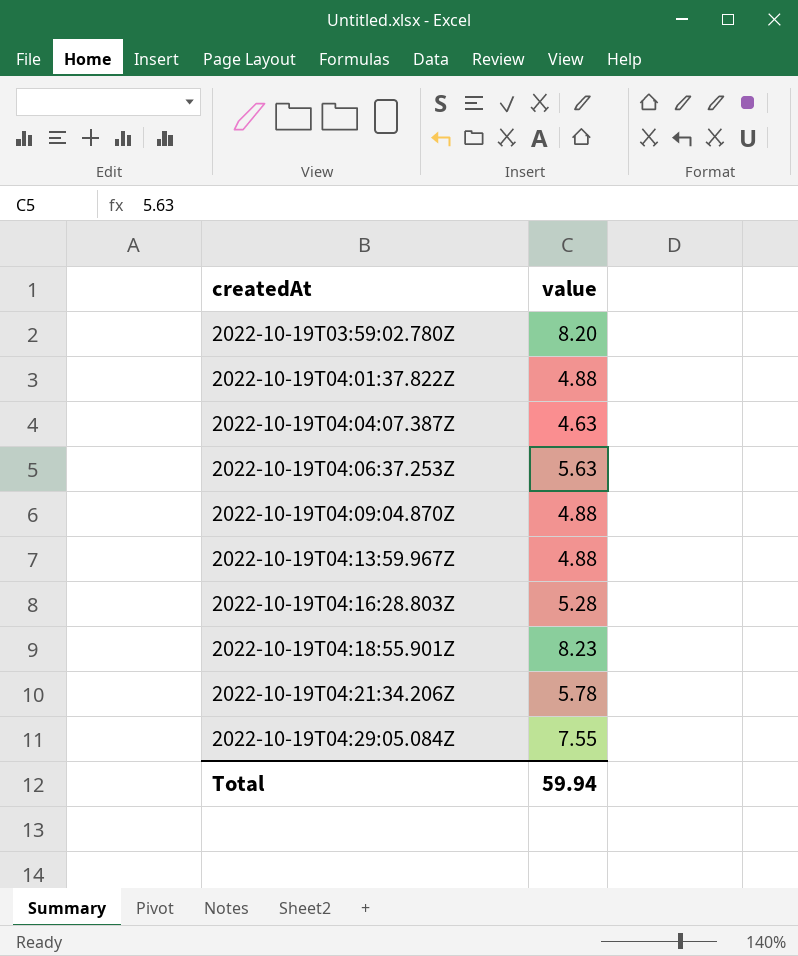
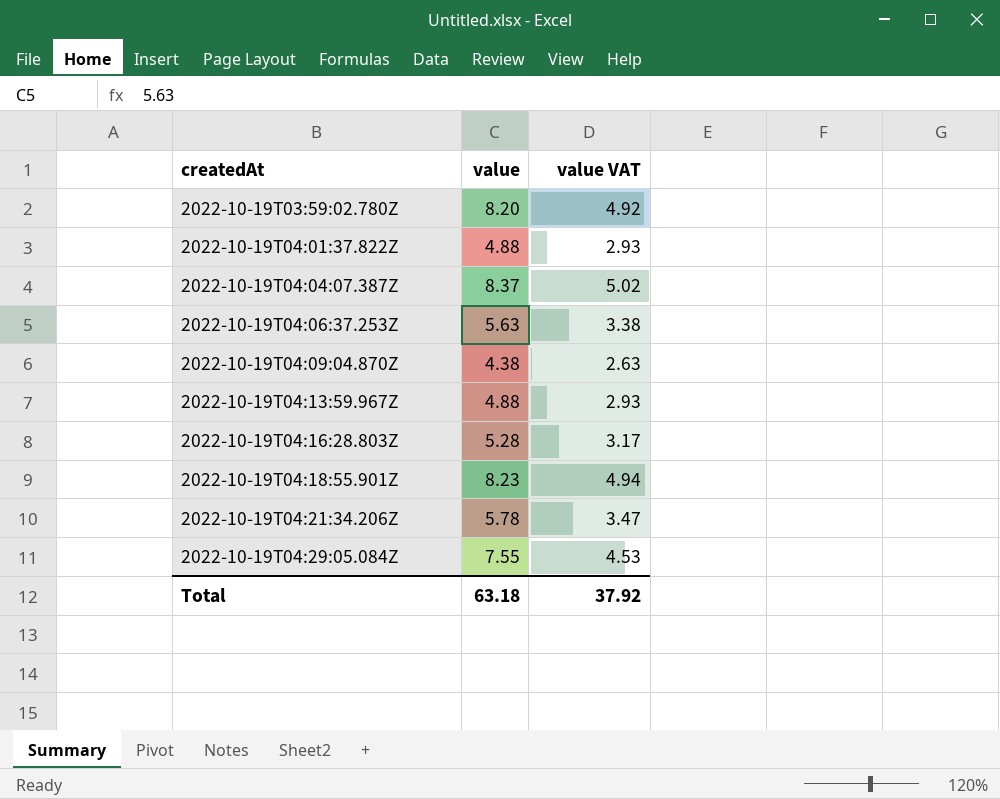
column value VAT | formula: none -> [value] * 0.6
2022-10-19T04:04:07.387Z | value: 4.63 -> 8.37
2022-10-19T04:09:04.870Z | value: 4.88 -> 4.38
Total | value: 59.94 -> 63.18

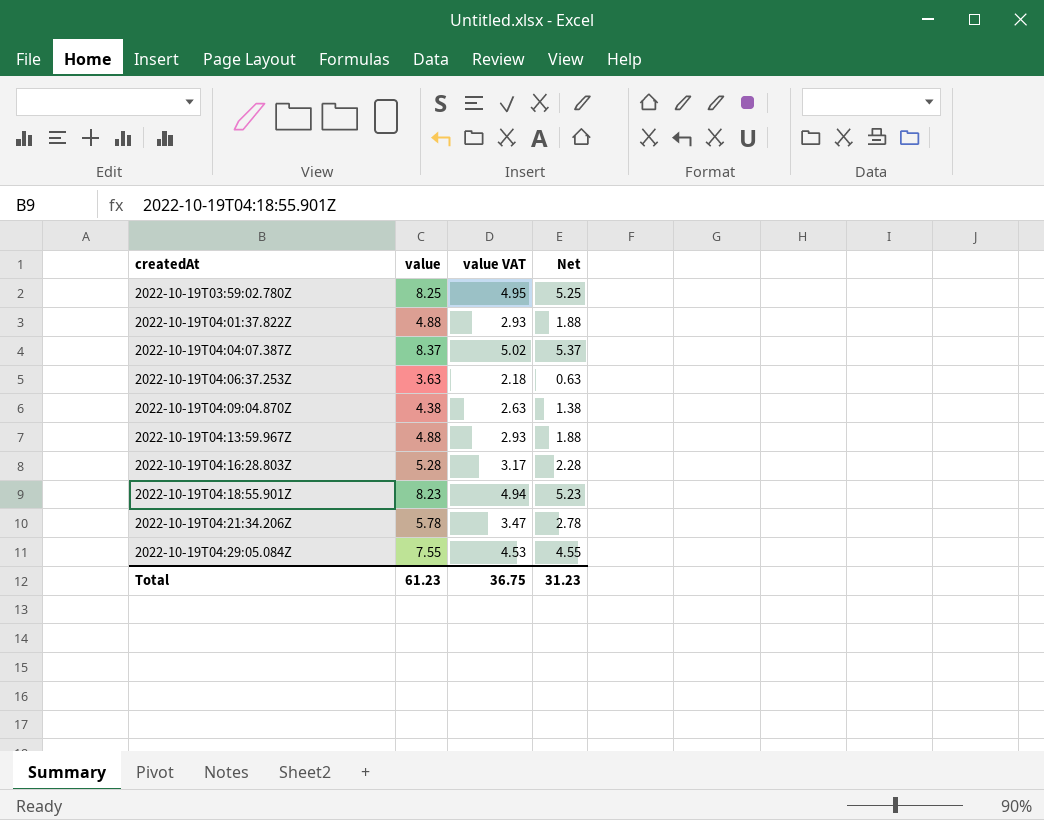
column Net | formula: none -> [value] - 3
2022-10-19T03:59:02.780Z | value: 8.20 -> 8.25
2022-10-19T03:59:02.780Z | value VAT: 4.92 -> 4.95
2022-10-19T04:06:37.253Z | value: 5.63 -> 3.63
2022-10-19T04:06:37.253Z | value VAT: 3.38 -> 2.18
Total | value: 63.18 -> 61.23
Total | value VAT: 37.92 -> 36.75

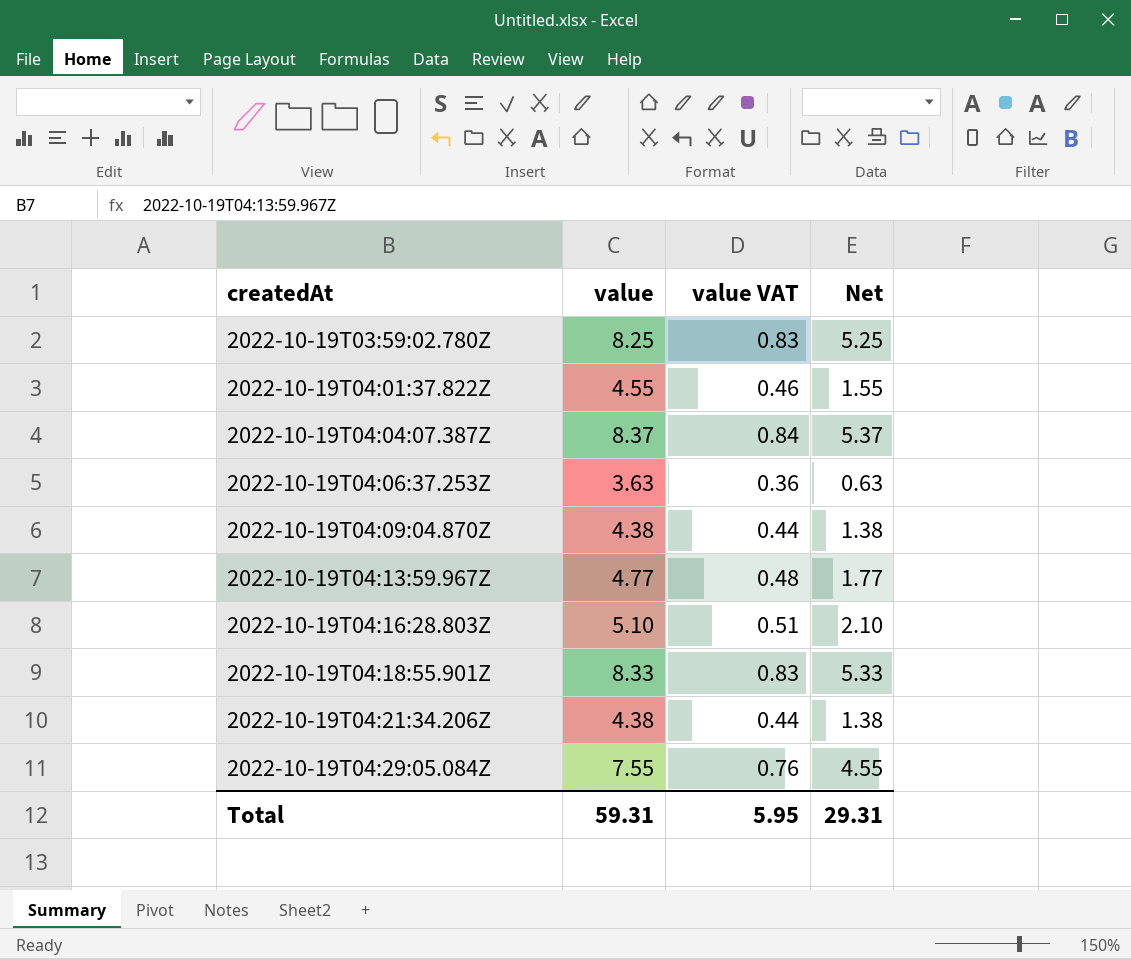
column value VAT | formula: [value] * 0.6 -> [value] * 0.1
2022-10-19T04:01:37.822Z | value: 4.88 -> 4.55
2022-10-19T04:01:37.822Z | Net: 1.88 -> 1.55
2022-10-19T04:13:59.967Z | value: 4.88 -> 4.77
2022-10-19T04:13:59.967Z | Net: 1.88 -> 1.77
2022-10-19T04:16:28.803Z | value: 5.28 -> 5.10
2022-10-19T04:16:28.803Z | Net: 2.28 -> 2.10
2022-10-19T04:18:55.901Z | value: 8.23 -> 8.33
2022-10-19T04:18:55.901Z | Net: 5.23 -> 5.33
2022-10-19T04:21:34.206Z | value: 5.78 -> 4.38
2022-10-19T04:21:34.206Z | Net: 2.78 -> 1.38
Total | value: 61.23 -> 59.31
Total | value VAT: 36.75 -> 5.95
Total | Net: 31.23 -> 29.31

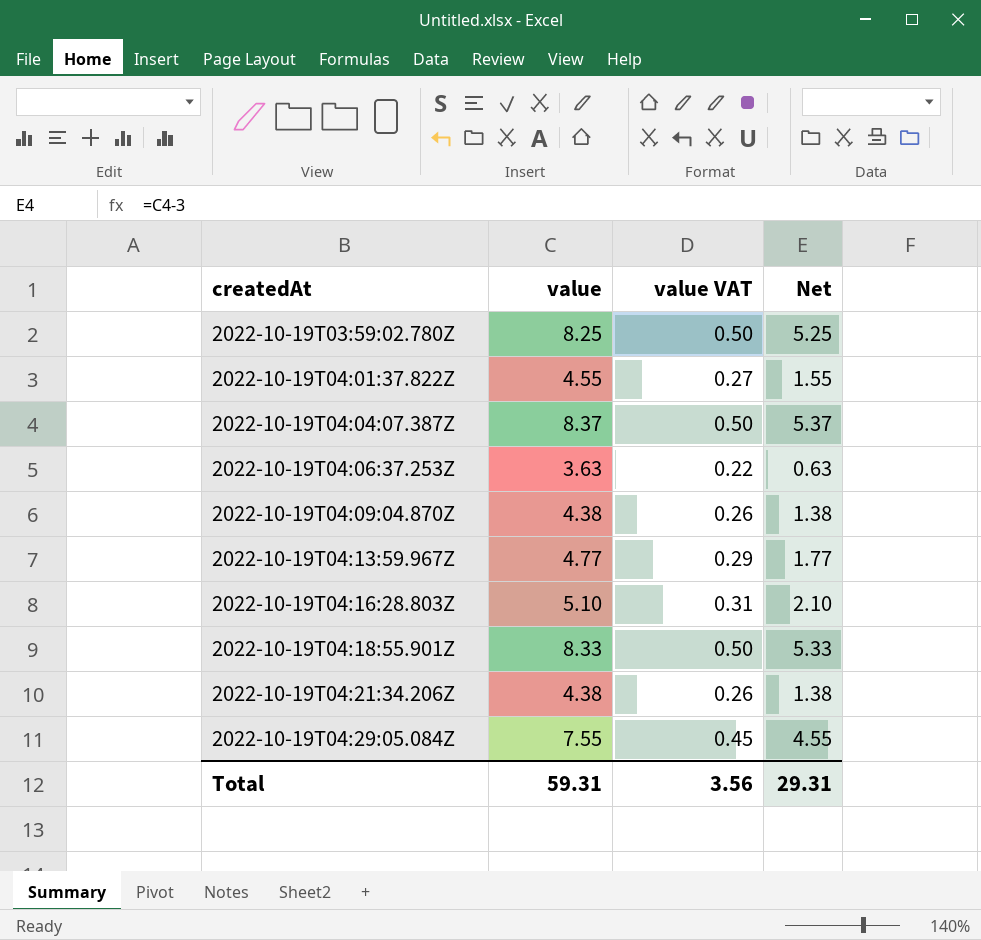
column value VAT | formula: [value] * 0.1 -> [value] * 0.06
Total | value VAT: 5.95 -> 3.56

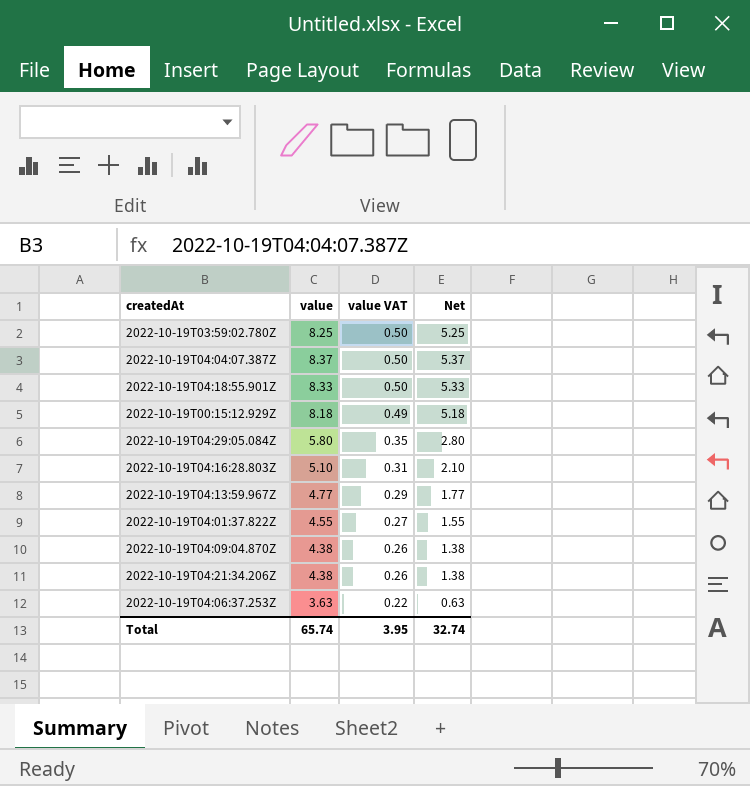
row order: createdAt ascending -> value VAT descending
row 2022-10-19T00:15:12.929Z: none -> 8.18 | 0.49 | 5.18
2022-10-19T04:29:05.084Z | value: 7.55 -> 5.80
2022-10-19T04:29:05.084Z | value VAT: 0.45 -> 0.35
2022-10-19T04:29:05.084Z | Net: 4.55 -> 2.80
Total | value: 59.31 -> 65.74
Total | value VAT: 3.56 -> 3.95
Total | Net: 29.31 -> 32.74

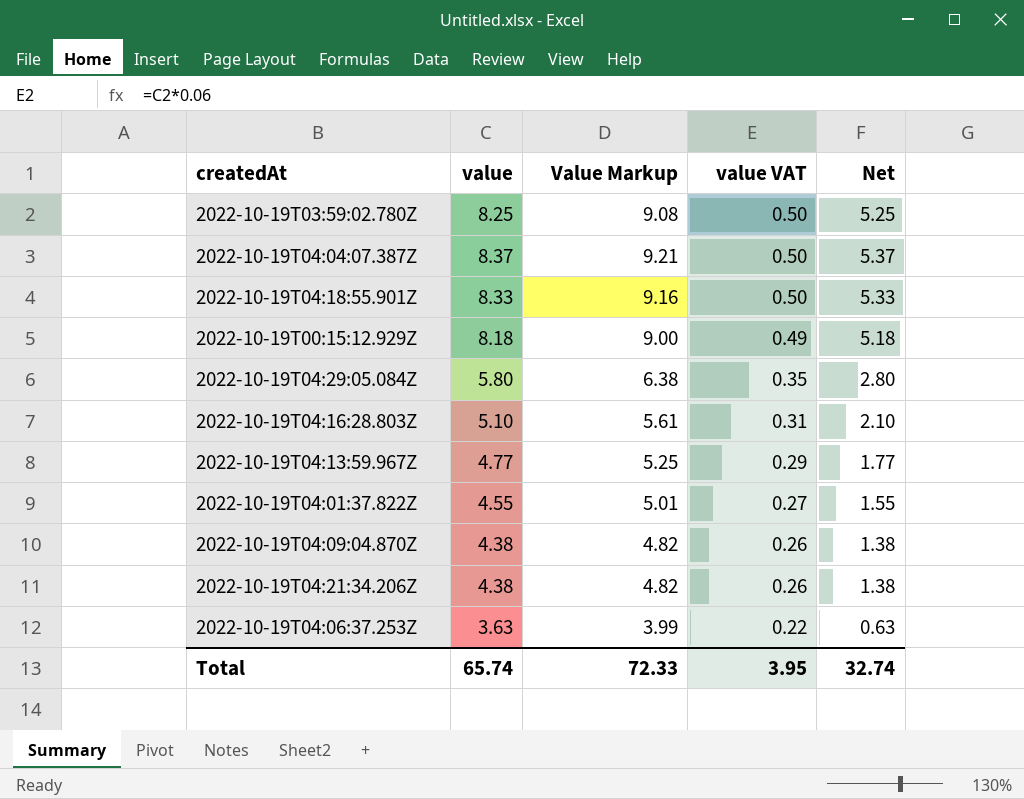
column Value Markup | formula: none -> [value] * 1.1

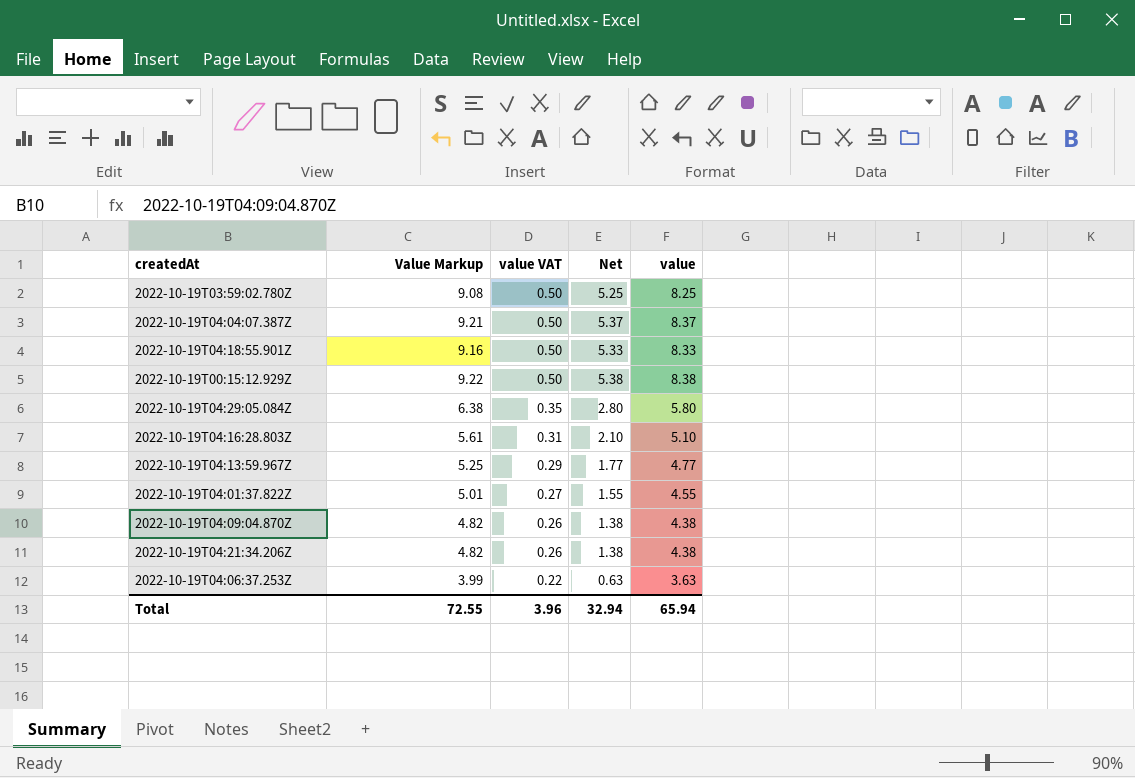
column value | position: 2 -> 5
2022-10-19T00:15:12.929Z | Value Markup: 9.00 -> 9.22
2022-10-19T00:15:12.929Z | value VAT: 0.49 -> 0.50
2022-10-19T00:15:12.929Z | Net: 5.18 -> 5.38
2022-10-19T00:15:12.929Z | value: 8.18 -> 8.38
Total | Value Markup: 72.33 -> 72.55
Total | value VAT: 3.95 -> 3.96
Total | Net: 32.74 -> 32.94
Total | value: 65.74 -> 65.94

